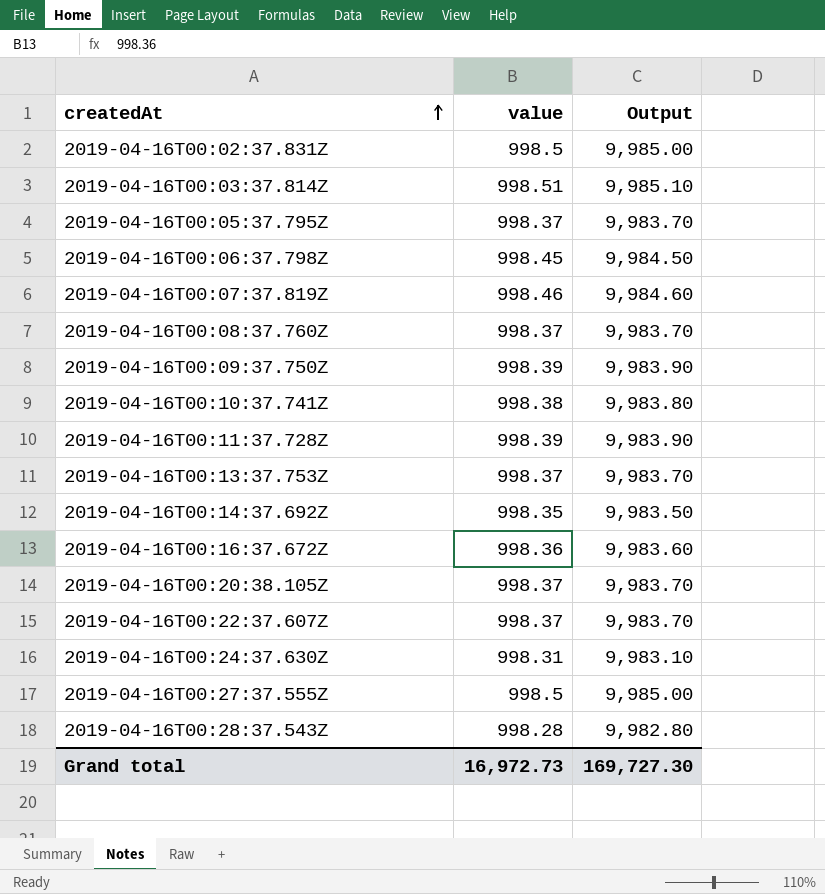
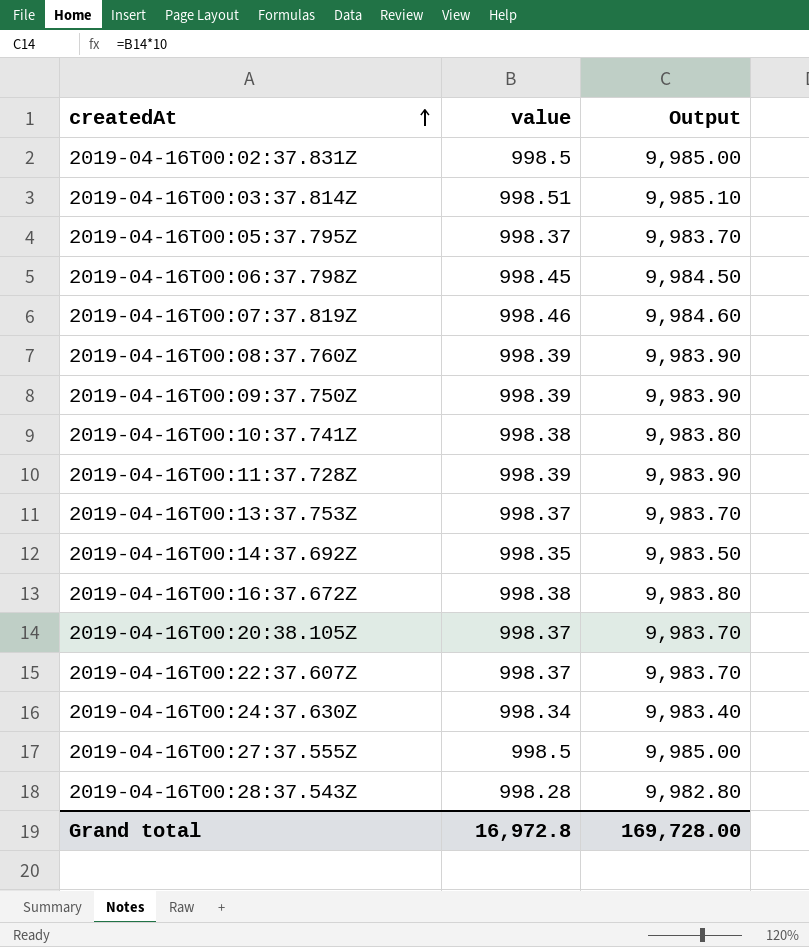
2019-04-16T00:08:37.760Z | value: 998.37 -> 998.39
2019-04-16T00:08:37.760Z | Output: 9,983.70 -> 9,983.90
2019-04-16T00:16:37.672Z | value: 998.36 -> 998.38
2019-04-16T00:16:37.672Z | Output: 9,983.60 -> 9,983.80
2019-04-16T00:24:37.630Z | value: 998.31 -> 998.34
2019-04-16T00:24:37.630Z | Output: 9,983.10 -> 9,983.40
Grand total | value: 16,972.73 -> 16,972.8
Grand total | Output: 169,727.30 -> 169,728.00

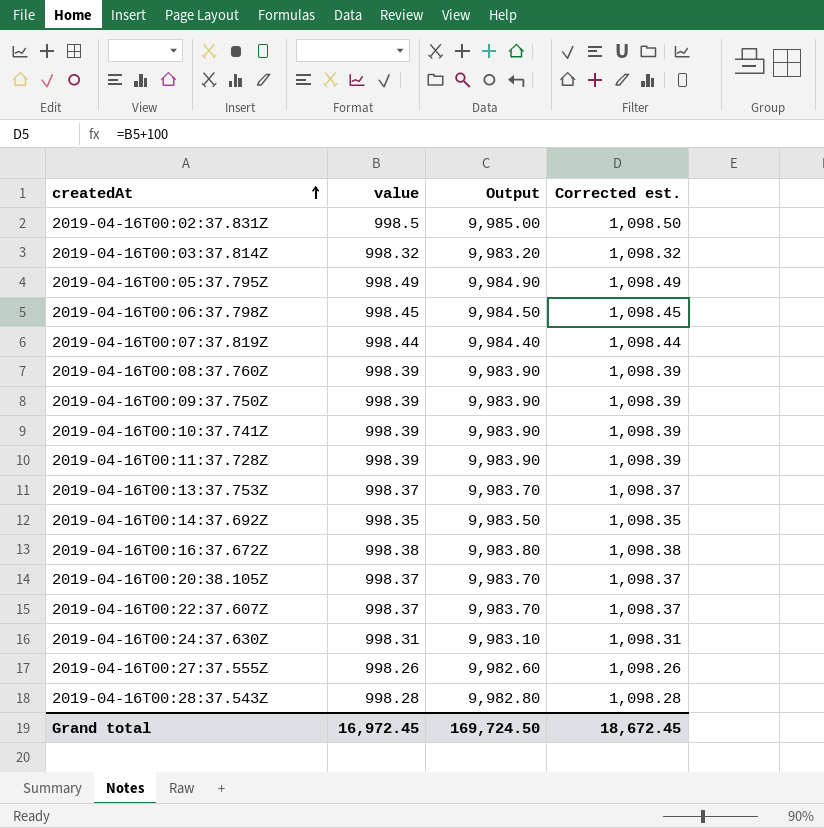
column Corrected est. | formula: none -> [value] + 100
2019-04-16T00:03:37.814Z | value: 998.51 -> 998.32
2019-04-16T00:03:37.814Z | Output: 9,985.10 -> 9,983.20
2019-04-16T00:05:37.795Z | value: 998.37 -> 998.49
2019-04-16T00:05:37.795Z | Output: 9,983.70 -> 9,984.90
2019-04-16T00:07:37.819Z | value: 998.46 -> 998.44
2019-04-16T00:07:37.819Z | Output: 9,984.60 -> 9,984.40
2019-04-16T00:10:37.741Z | value: 998.38 -> 998.39
2019-04-16T00:10:37.741Z | Output: 9,983.80 -> 9,983.90
2019-04-16T00:24:37.630Z | value: 998.34 -> 998.31
2019-04-16T00:24:37.630Z | Output: 9,983.40 -> 9,983.10
2019-04-16T00:27:37.555Z | value: 998.5 -> 998.26
2019-04-16T00:27:37.555Z | Output: 9,985.00 -> 9,982.60
Grand total | value: 16,972.8 -> 16,972.45
Grand total | Output: 169,728.00 -> 169,724.50

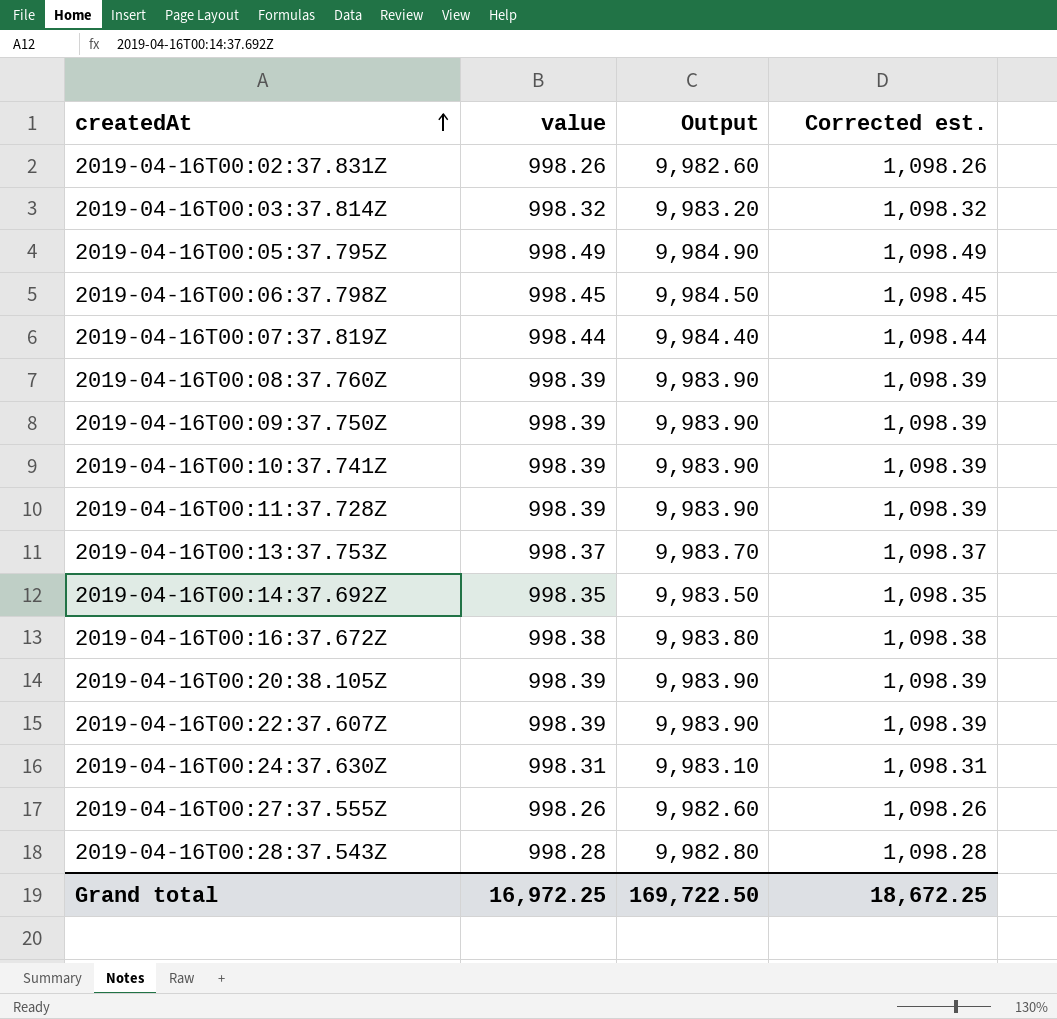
2019-04-16T00:02:37.831Z | value: 998.5 -> 998.26
2019-04-16T00:02:37.831Z | Output: 9,985.00 -> 9,982.60
2019-04-16T00:02:37.831Z | Corrected est.: 1,098.50 -> 1,098.26
2019-04-16T00:20:38.105Z | value: 998.37 -> 998.39
2019-04-16T00:20:38.105Z | Output: 9,983.70 -> 9,983.90
2019-04-16T00:20:38.105Z | Corrected est.: 1,098.37 -> 1,098.39
2019-04-16T00:22:37.607Z | value: 998.37 -> 998.39
2019-04-16T00:22:37.607Z | Output: 9,983.70 -> 9,983.90
2019-04-16T00:22:37.607Z | Corrected est.: 1,098.37 -> 1,098.39
Grand total | value: 16,972.45 -> 16,972.25
Grand total | Output: 169,724.50 -> 169,722.50
Grand total | Corrected est.: 18,672.45 -> 18,672.25

